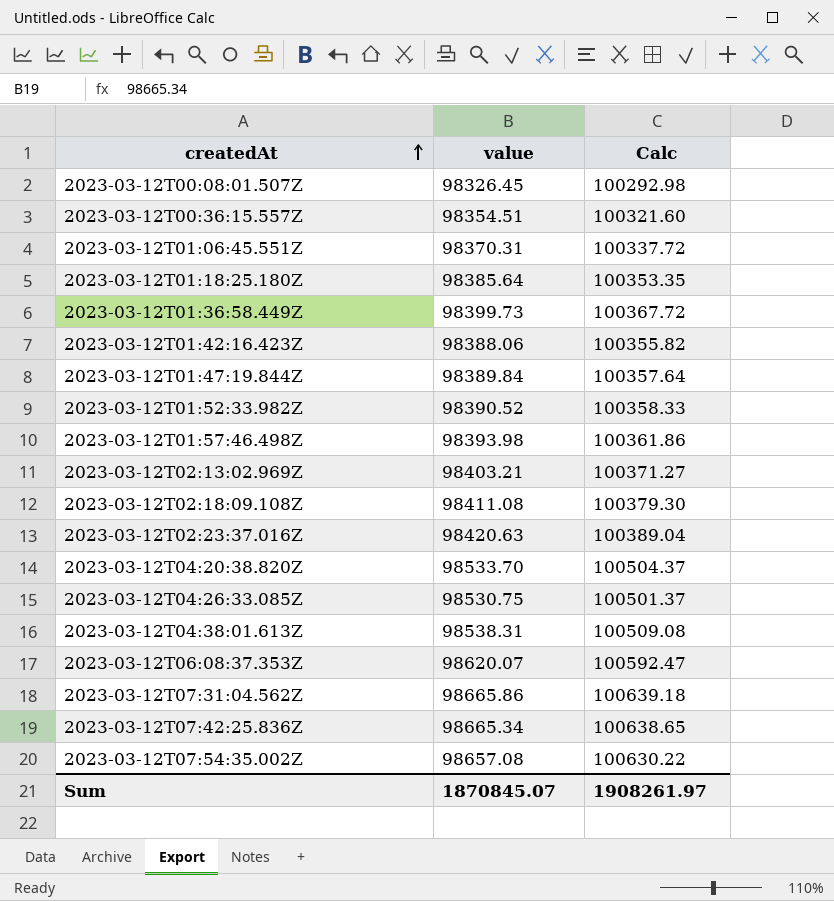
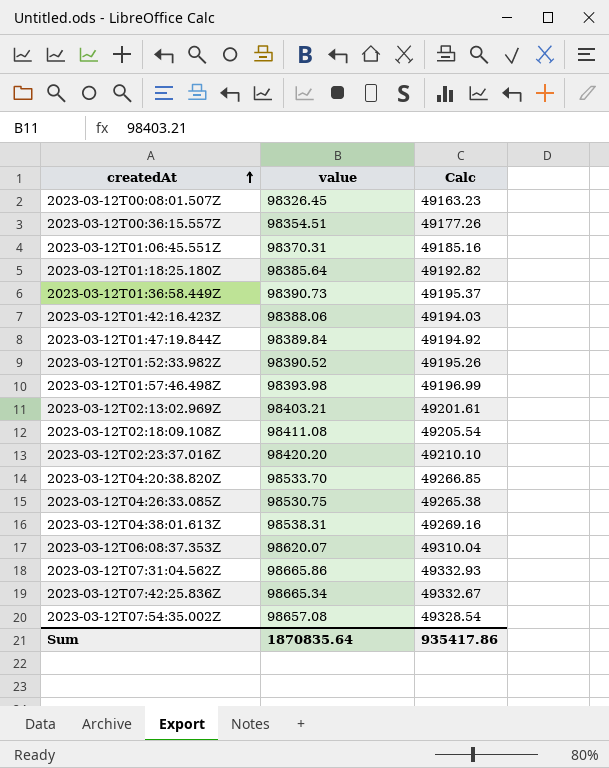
column Calc | formula: [value] * 1.02 -> [value] * 0.5
2023-03-12T01:36:58.449Z | value: 98399.73 -> 98390.73
2023-03-12T02:23:37.016Z | value: 98420.63 -> 98420.20
Sum | value: 1870845.07 -> 1870835.64
Sum | Calc: 1908261.97 -> 935417.86

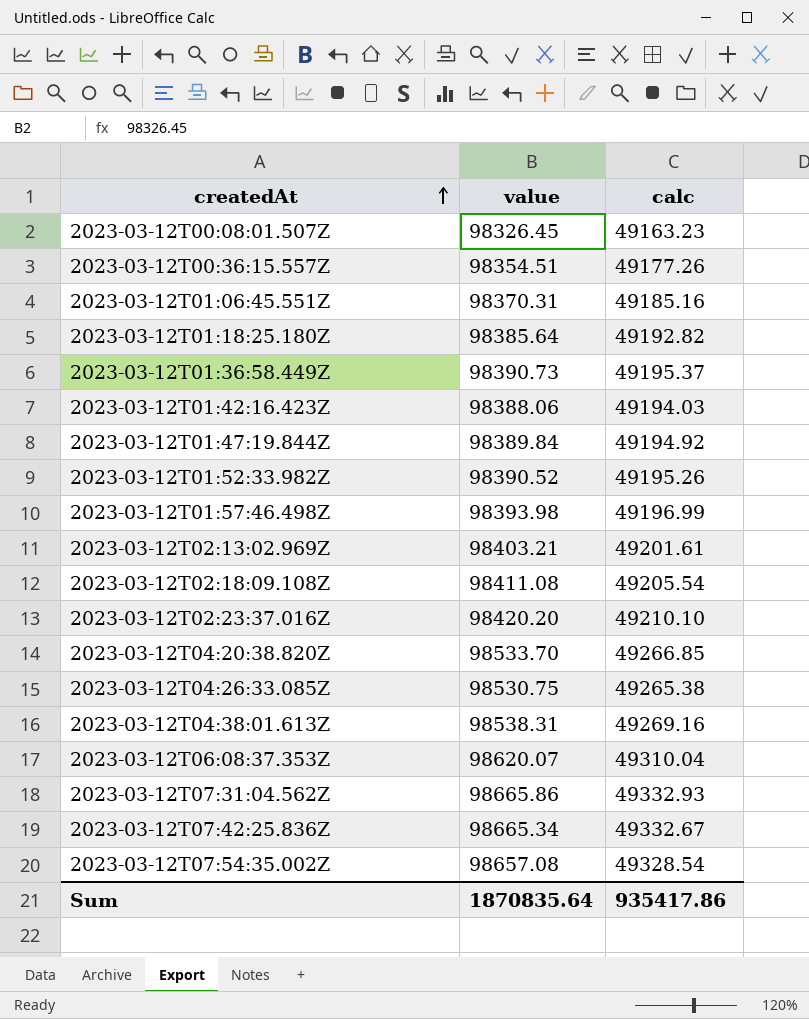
column name: Calc -> calc

